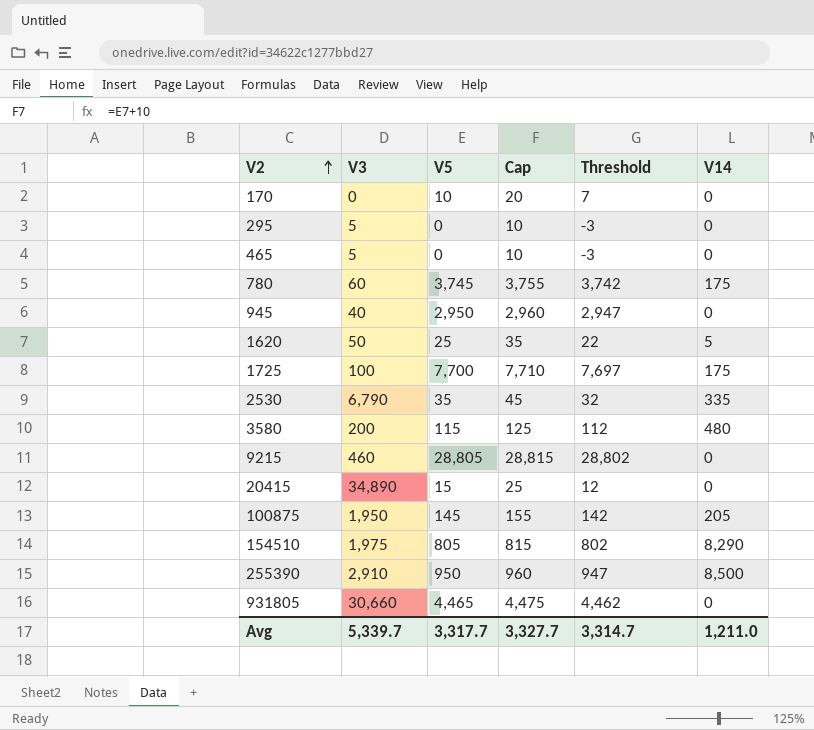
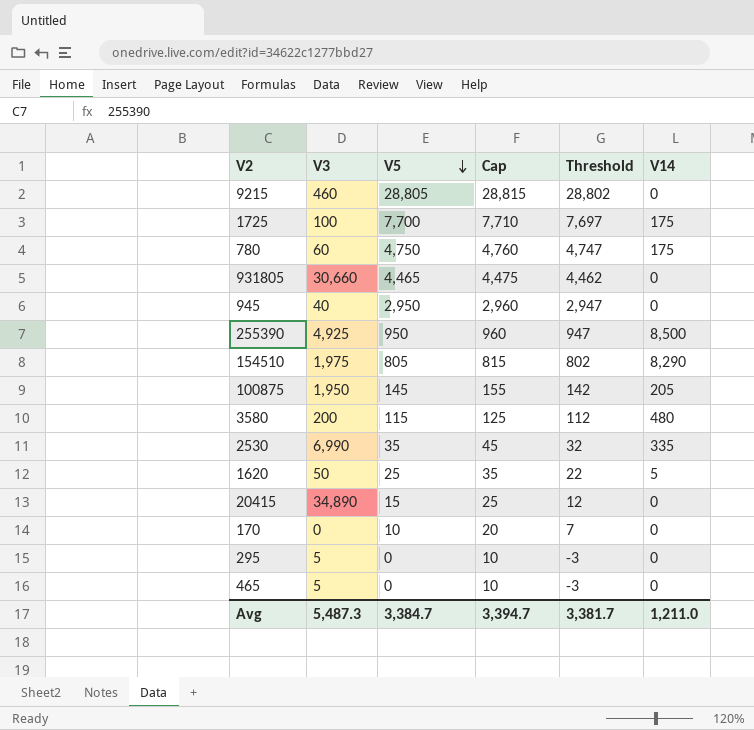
row order: V2 ascending -> V5 descending
780 | V5: 3,745 -> 4,750
780 | Cap: 3,755 -> 4,760
780 | Threshold: 3,742 -> 4,747
255390 | V3: 2,910 -> 4,925
2530 | V3: 6,790 -> 6,990
Avg | V3: 5,339.7 -> 5,487.3
Avg | V5: 3,317.7 -> 3,384.7
Avg | Cap: 3,327.7 -> 3,394.7
Avg | Threshold: 3,314.7 -> 3,381.7

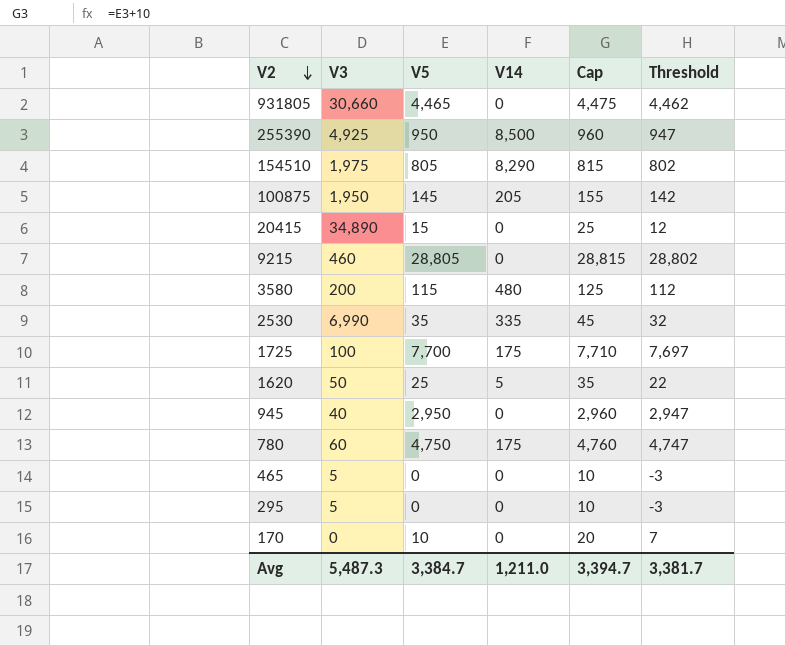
row order: V5 descending -> V2 descending
column V14 | position: 6 -> 4

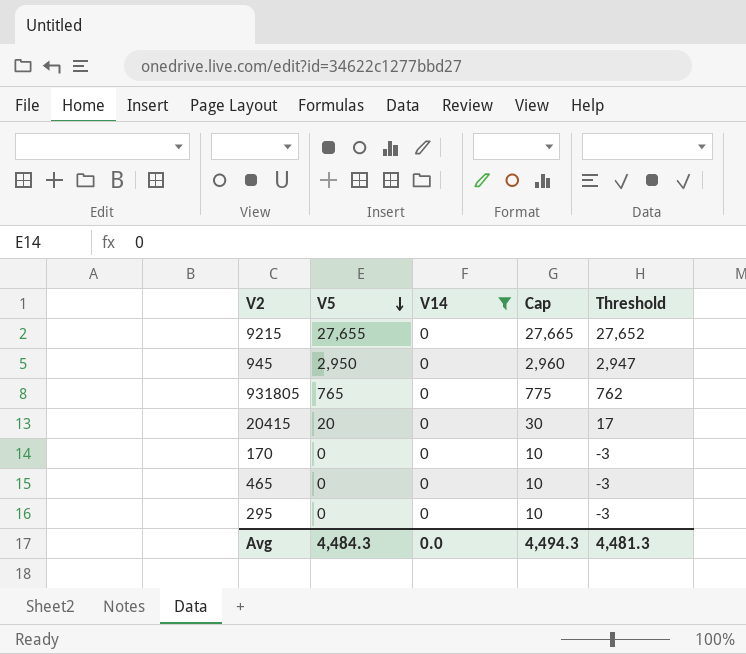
filter: none -> V14 = 0
row order: V2 descending -> V5 descending
column V3 | position: 2 -> none
9215 | V5: 28,805 -> 27,655
9215 | Cap: 28,815 -> 27,665
9215 | Threshold: 28,802 -> 27,652
931805 | V5: 4,465 -> 765
931805 | Cap: 4,475 -> 775
931805 | Threshold: 4,462 -> 762
20415 | V5: 15 -> 20
20415 | Cap: 25 -> 30
20415 | Threshold: 12 -> 17
170 | V5: 10 -> 0
170 | Cap: 20 -> 10
170 | Threshold: 7 -> -3
Avg | V5: 3,384.7 -> 4,484.3
Avg | V14: 1,211.0 -> 0.0
Avg | Cap: 3,394.7 -> 4,494.3
Avg | Threshold: 3,381.7 -> 4,481.3

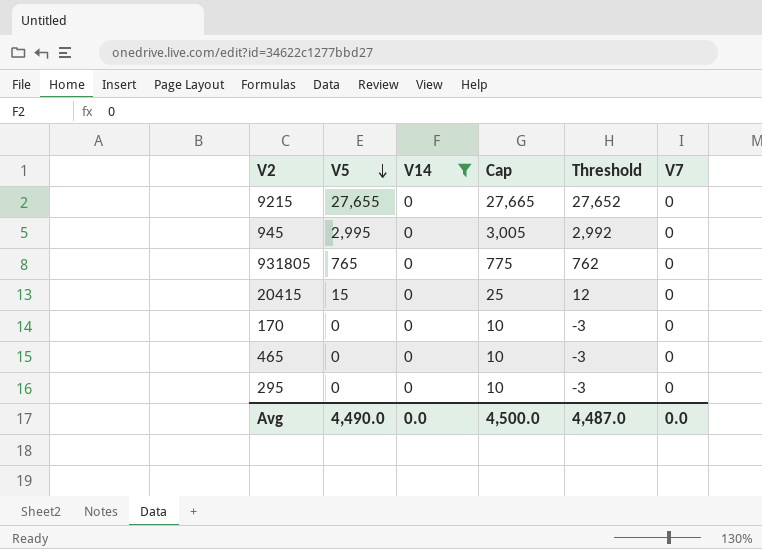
column V7 | position: none -> 6
945 | V5: 2,950 -> 2,995
945 | Cap: 2,960 -> 3,005
945 | Threshold: 2,947 -> 2,992
20415 | V5: 20 -> 15
20415 | Cap: 30 -> 25
20415 | Threshold: 17 -> 12
Avg | V5: 4,484.3 -> 4,490.0
Avg | Cap: 4,494.3 -> 4,500.0
Avg | Threshold: 4,481.3 -> 4,487.0

